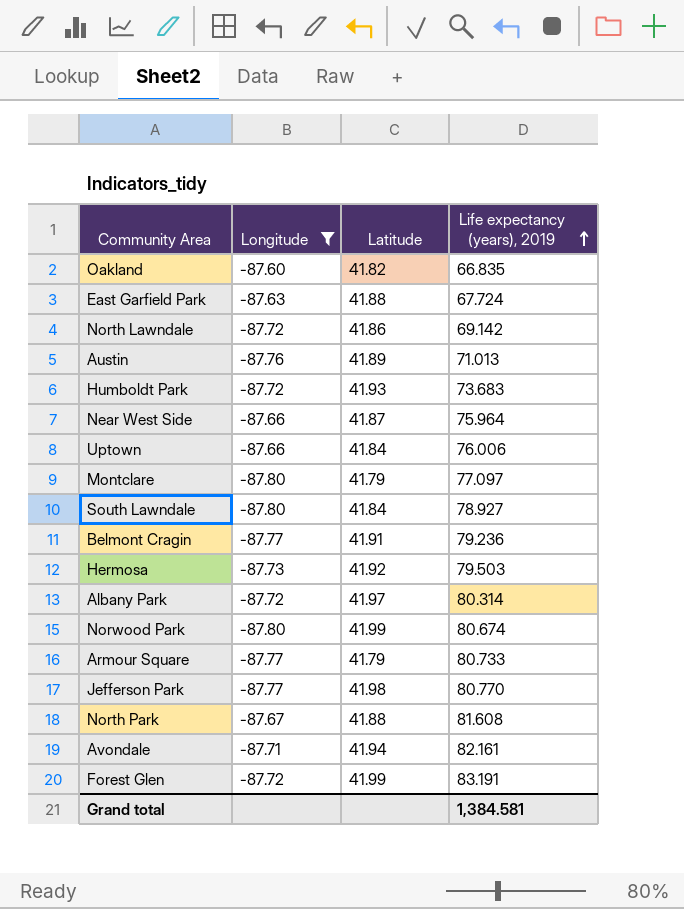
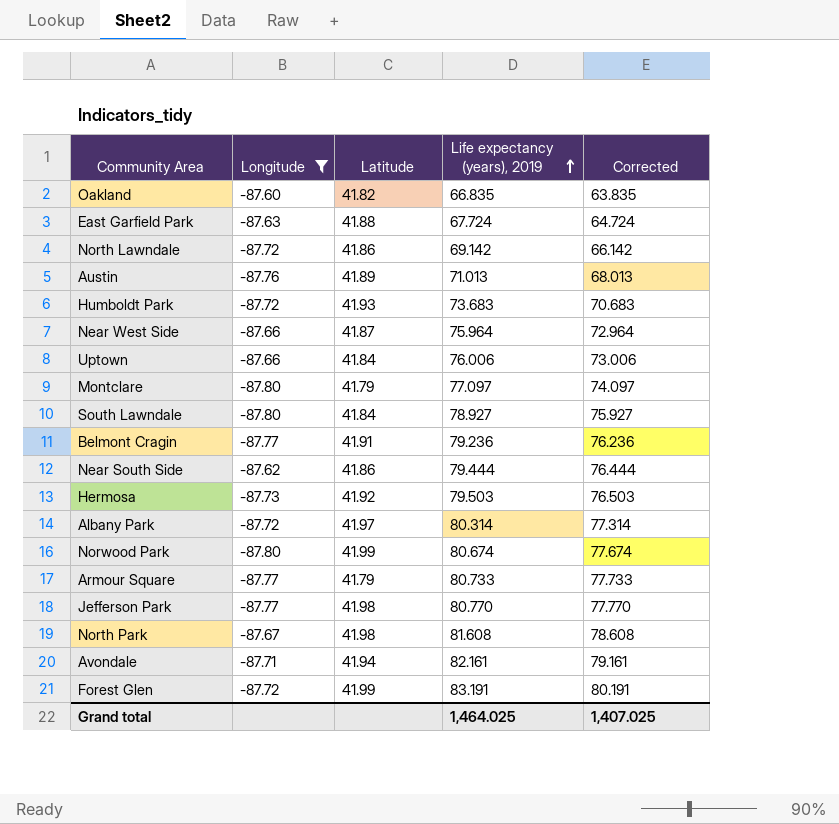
column Corrected | formula: none -> [Life expectancy (years), 2019] - 3
row Near South Side: none -> -87.62 | 41.86 | 79.444 | 76.444
North Park | Latitude: 41.88 -> 41.98
Grand total | Life expectancy (years), 2019: 1,384.581 -> 1,464.025

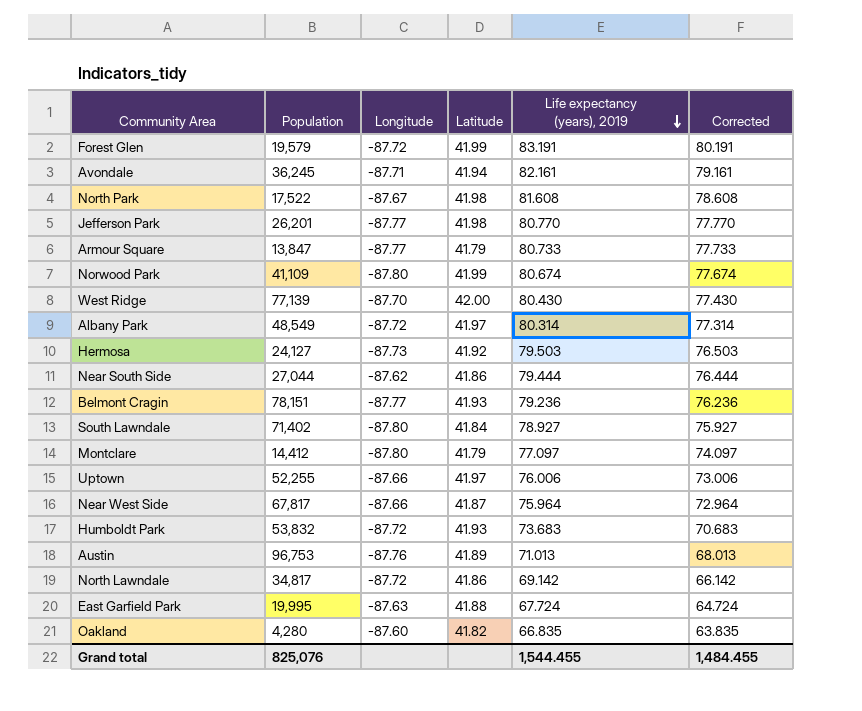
filter: Longitude != -87.70 -> none
row order: Life expectancy (years), 2019 ascending -> Life expectancy (years), 2019 descending
column Population | position: none -> 2
Belmont Cragin | Latitude: 41.91 -> 41.93
Uptown | Latitude: 41.84 -> 41.97
Grand total | Life expectancy (years), 2019: 1,464.025 -> 1,544.455
Grand total | Corrected: 1,407.025 -> 1,484.455

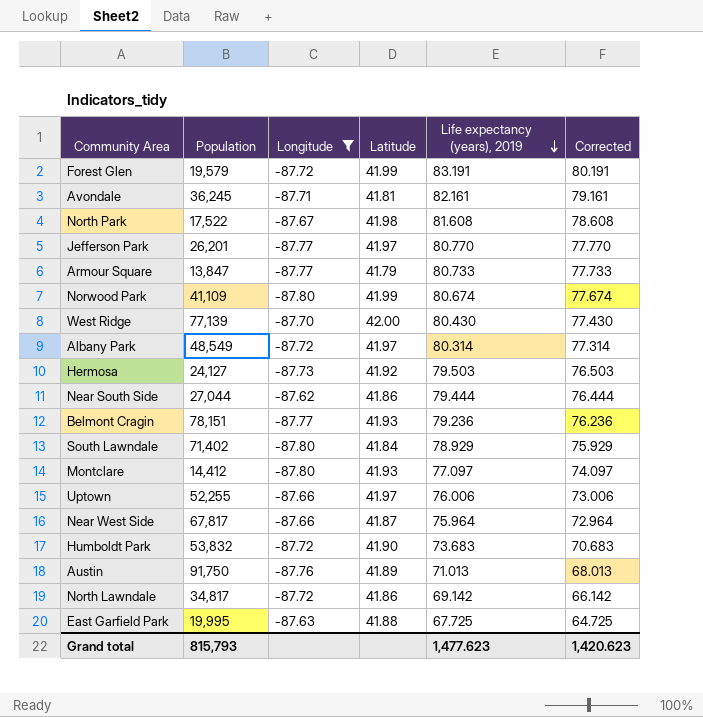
filter: none -> Longitude != -87.60
Avondale | Latitude: 41.94 -> 41.81
Jefferson Park | Latitude: 41.98 -> 41.97
South Lawndale | Life expectancy (years), 2019: 78.927 -> 78.929
South Lawndale | Corrected: 75.927 -> 75.929
Montclare | Latitude: 41.79 -> 41.93
Humboldt Park | Latitude: 41.93 -> 41.90
Austin | Population: 96,753 -> 91,750
East Garfield Park | Life expectancy (years), 2019: 67.724 -> 67.725
East Garfield Park | Corrected: 64.724 -> 64.725
Grand total | Population: 825,076 -> 815,793
Grand total | Life expectancy (years), 2019: 1,544.455 -> 1,477.623
Grand total | Corrected: 1,484.455 -> 1,420.623

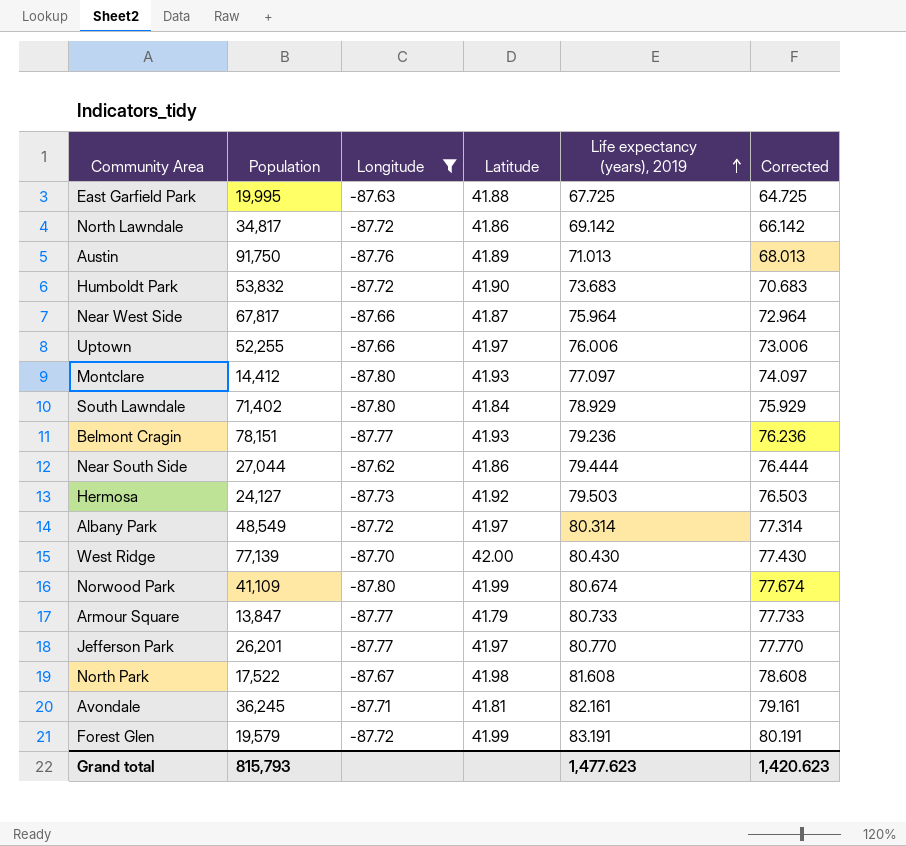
row order: Life expectancy (years), 2019 descending -> Life expectancy (years), 2019 ascending

